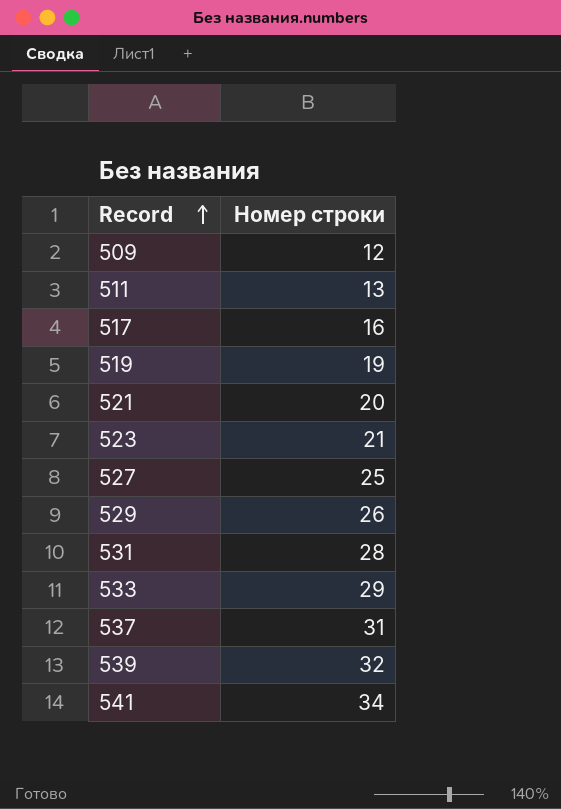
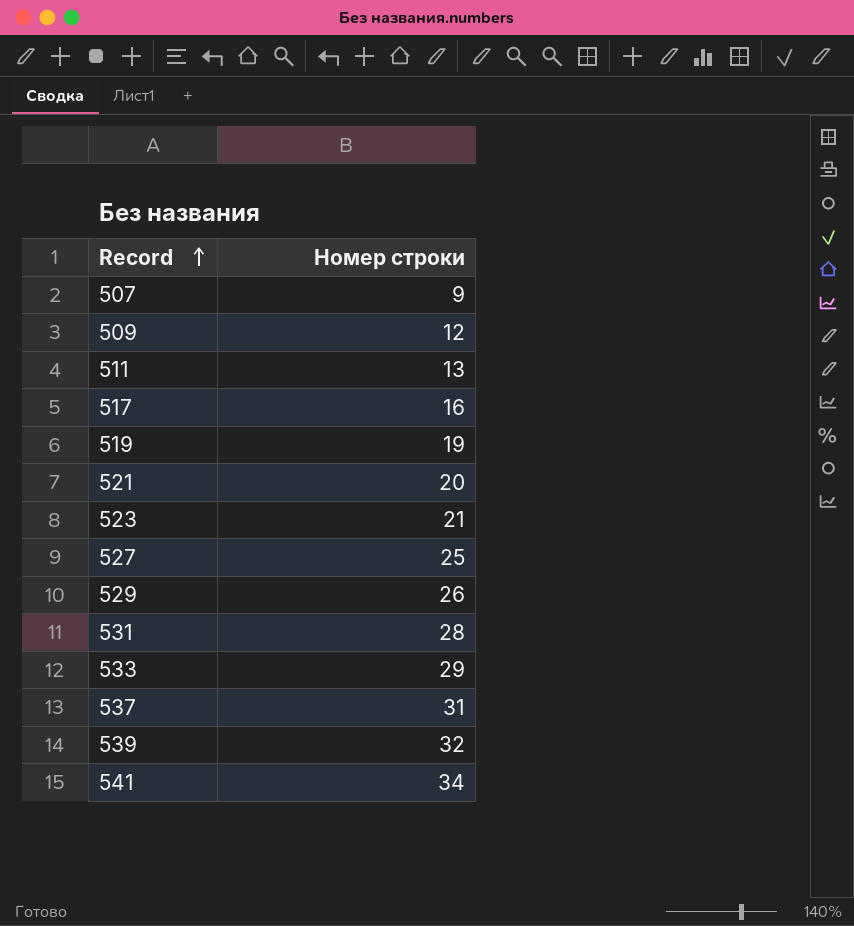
row 507: none -> 9

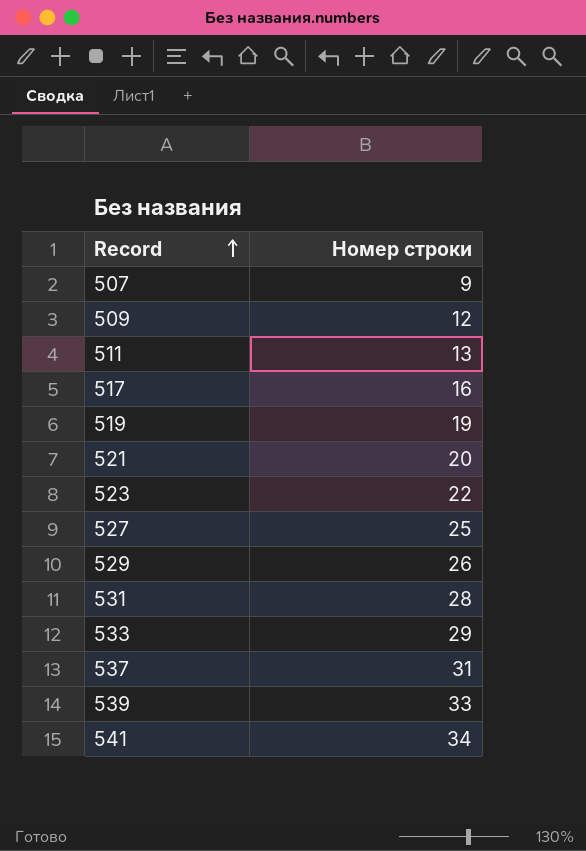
523 | Номер строки: 21 -> 22
539 | Номер строки: 32 -> 33

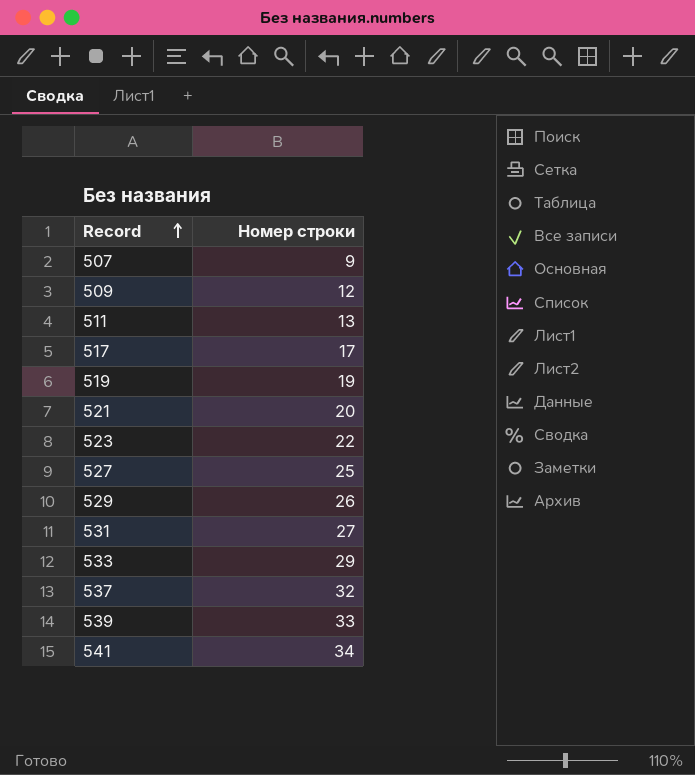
517 | Номер строки: 16 -> 17
531 | Номер строки: 28 -> 27
537 | Номер строки: 31 -> 32

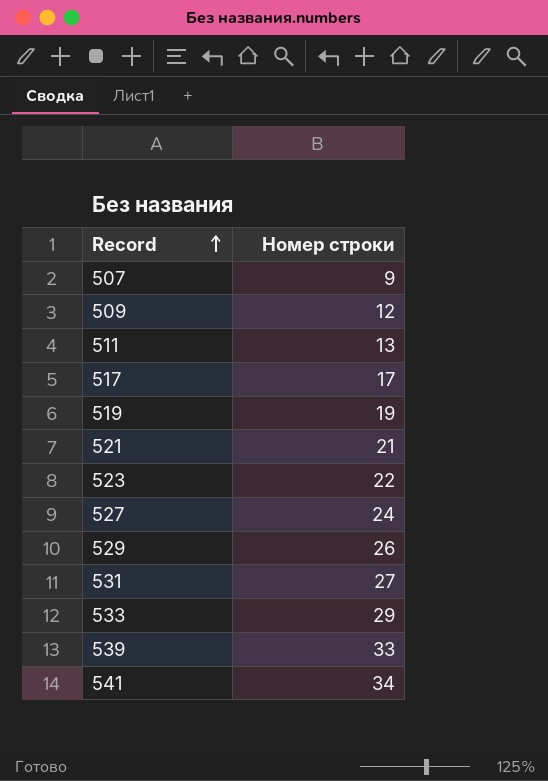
row 537: 32 -> none
521 | Номер строки: 20 -> 21
527 | Номер строки: 25 -> 24

